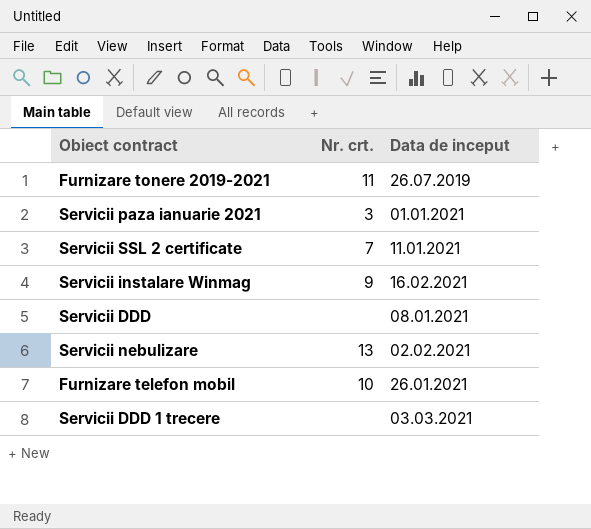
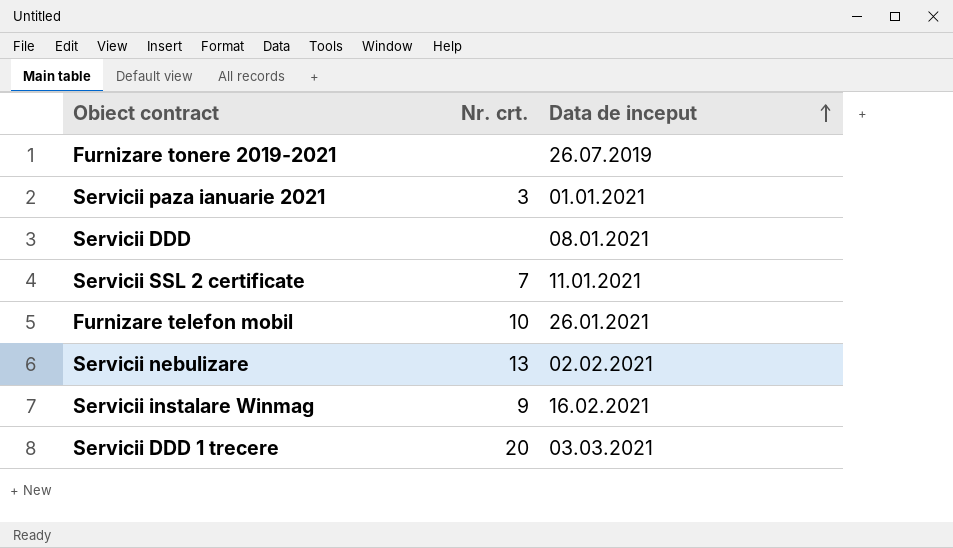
row order: none -> Data de inceput ascending
Furnizare tonere 2019-2021 | Nr. crt.: 11 -> none
Servicii DDD 1 trecere | Nr. crt.: none -> 20

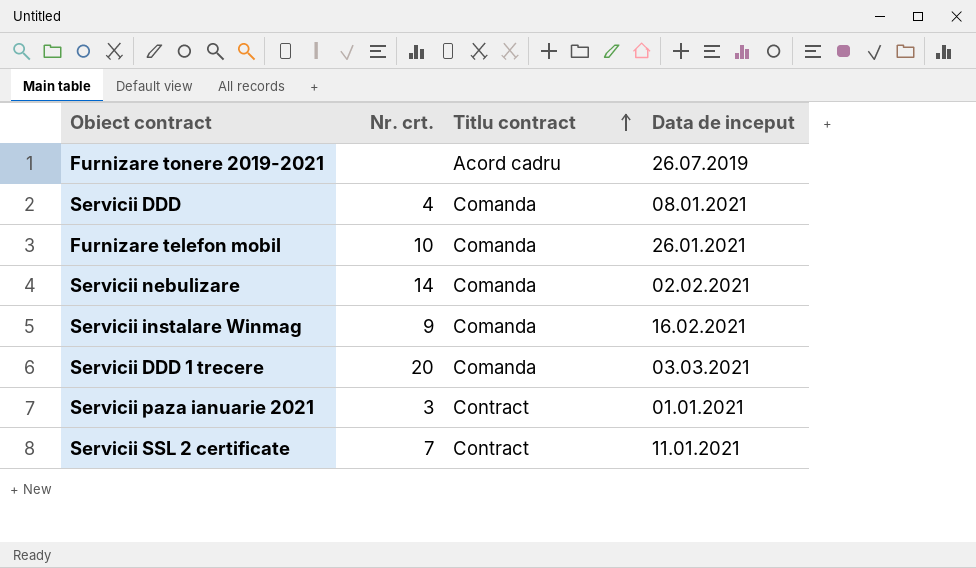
row order: Data de inceput ascending -> Titlu contract ascending
column Titlu contract | position: none -> 3
Servicii DDD | Nr. crt.: none -> 4
Servicii nebulizare | Nr. crt.: 13 -> 14

